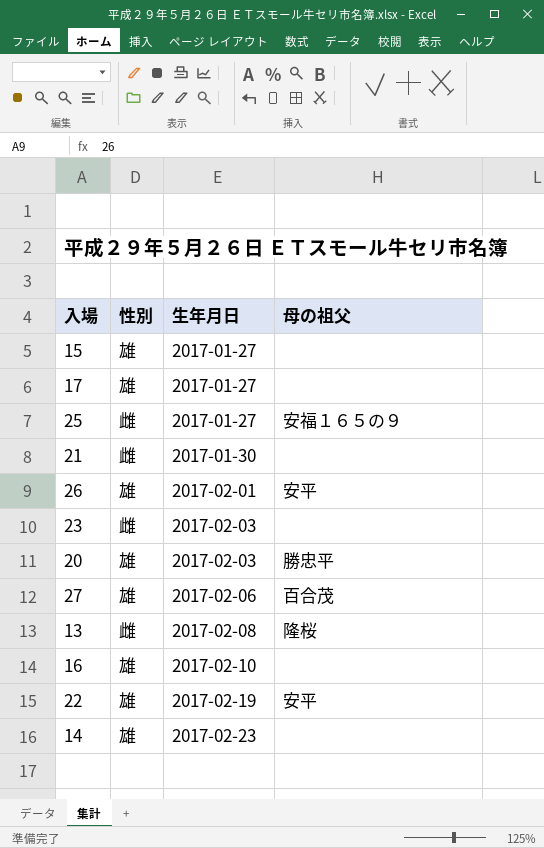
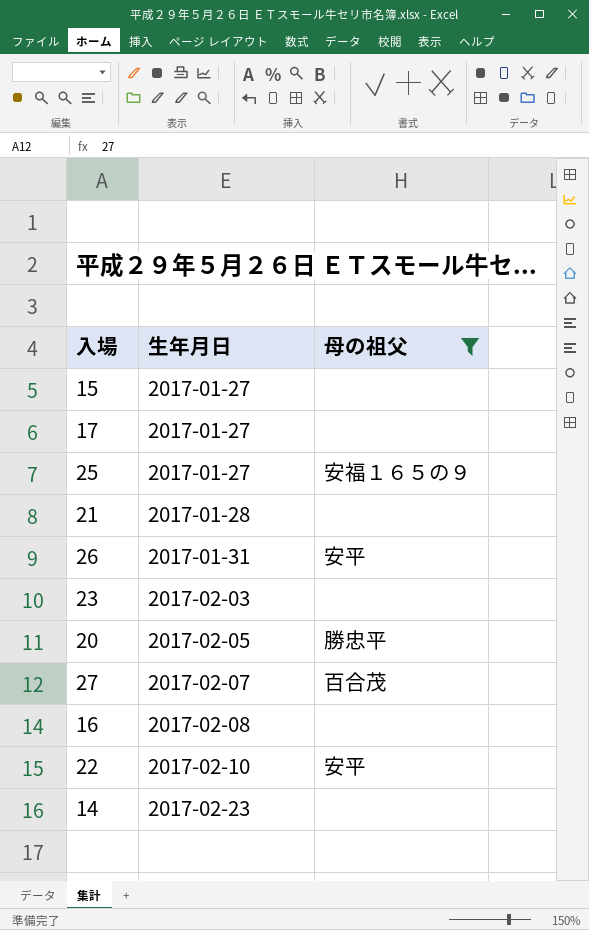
filter: none -> 母の祖父 != 隆桜
column 性別 | position: 2 -> none
21 | 生年月日: 2017-01-30 -> 2017-01-28
26 | 生年月日: 2017-02-01 -> 2017-01-31
20 | 生年月日: 2017-02-03 -> 2017-02-05
27 | 生年月日: 2017-02-06 -> 2017-02-07
16 | 生年月日: 2017-02-10 -> 2017-02-08
22 | 生年月日: 2017-02-19 -> 2017-02-10

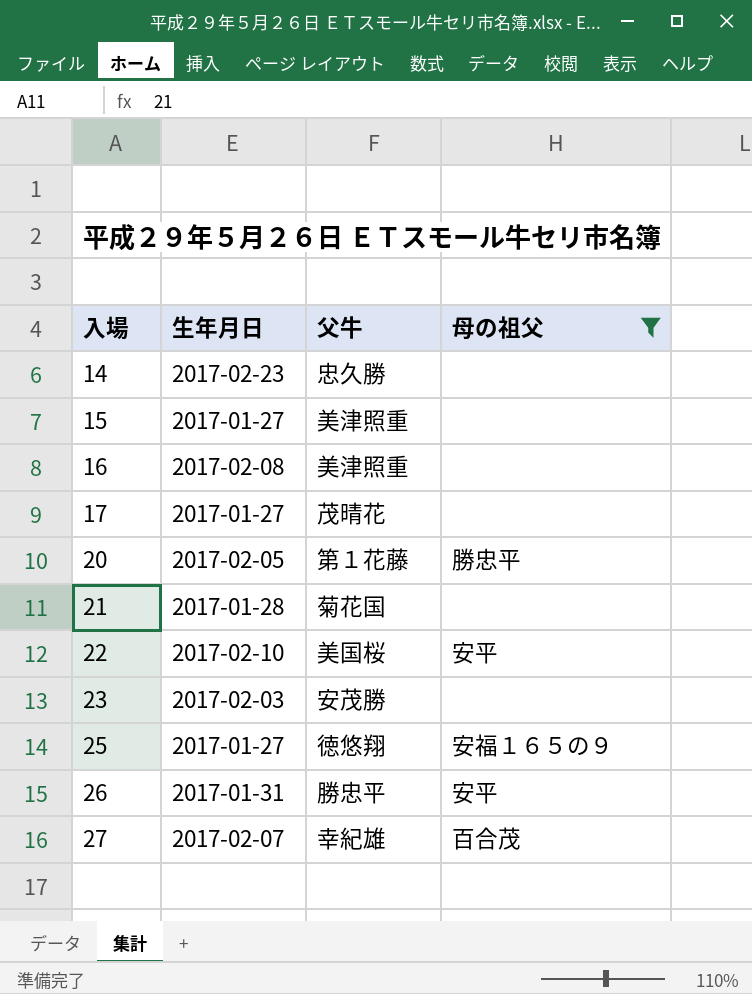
row order: 生年月日 ascending -> 入場 ascending
column 父牛 | position: none -> 3

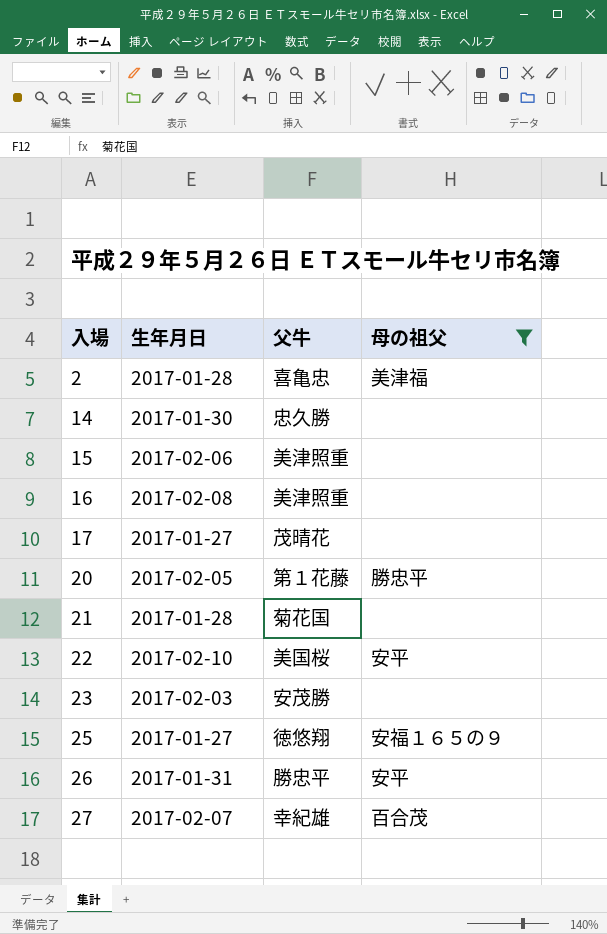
row 2: none -> 2017-01-28 | 喜亀忠 | 美津福
14 | 生年月日: 2017-02-23 -> 2017-01-30
15 | 生年月日: 2017-01-27 -> 2017-02-06

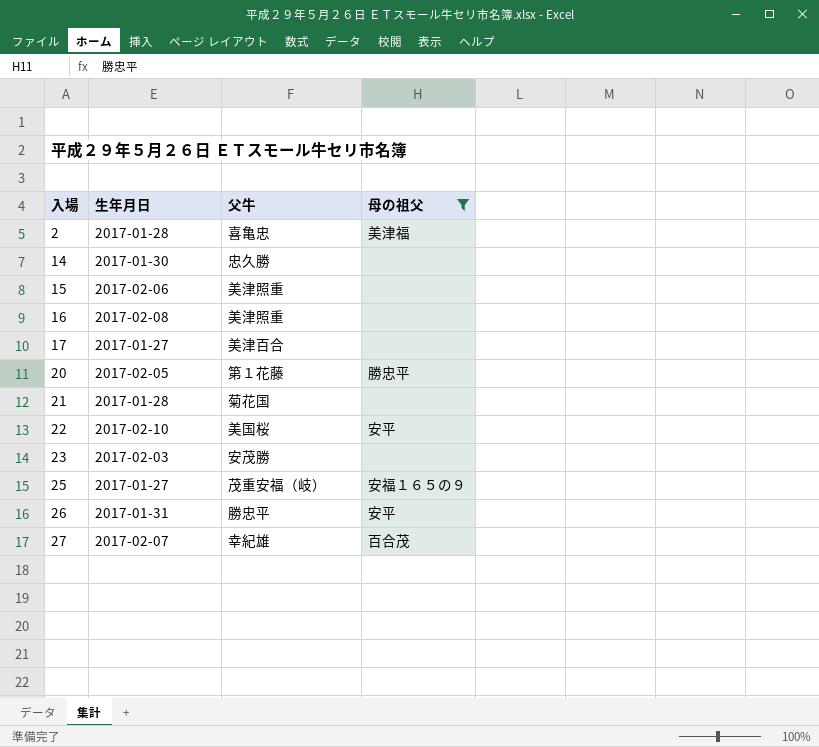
17 | 父牛: 茂晴花 -> 美津百合
25 | 父牛: 徳悠翔 -> 茂重安福（岐）

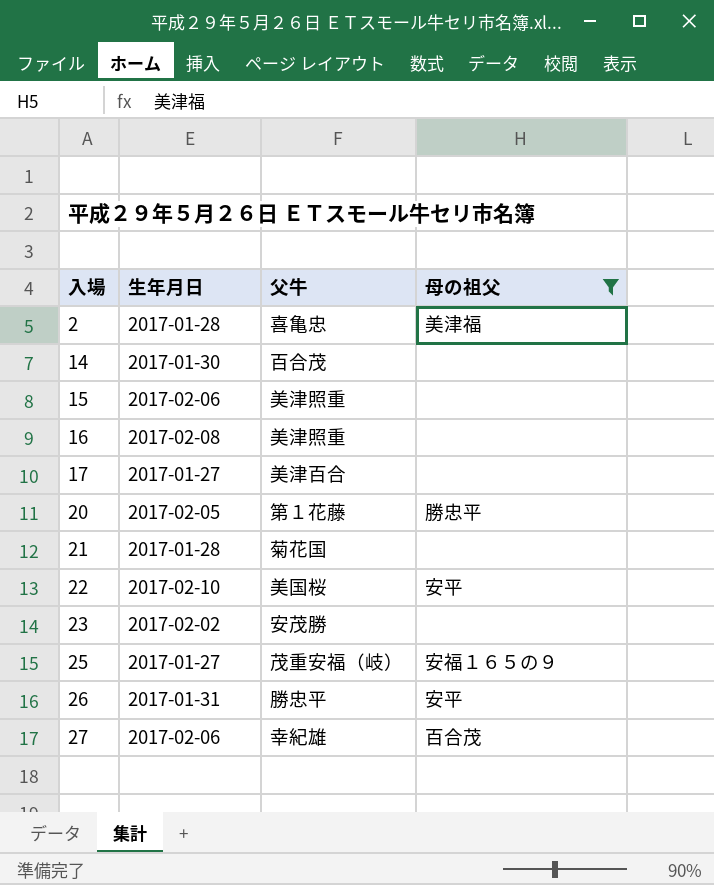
14 | 父牛: 忠久勝 -> 百合茂
23 | 生年月日: 2017-02-03 -> 2017-02-02
27 | 生年月日: 2017-02-07 -> 2017-02-06

